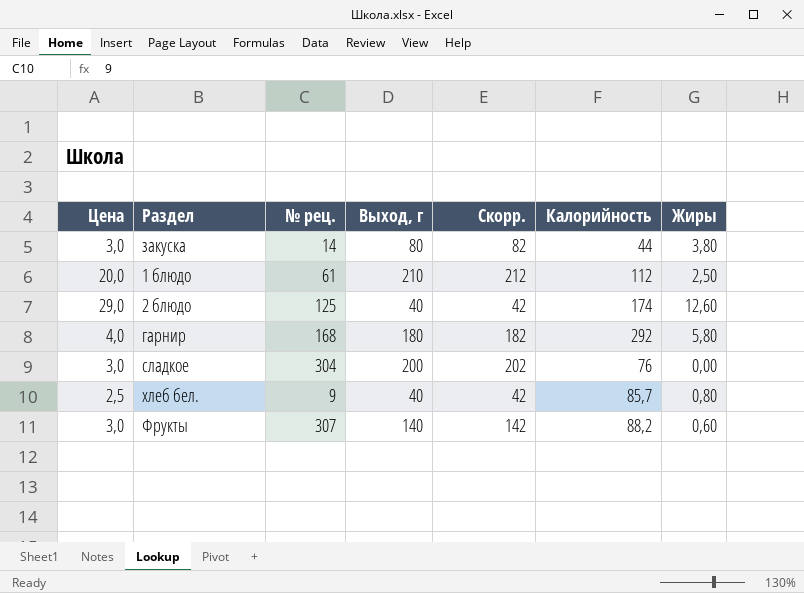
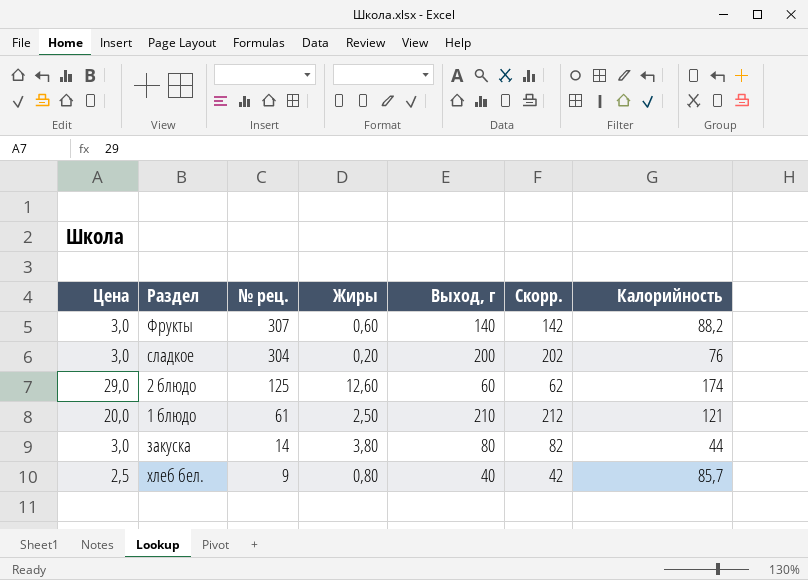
row order: none -> № рец. descending
column Жиры | position: 7 -> 4
row гарнир: 4,0 | 168 | 180 | 182 | 292 | 5,80 -> none
сладкое | Жиры: 0,00 -> 0,20
2 блюдо | Выход, г: 40 -> 60
2 блюдо | Скорр.: 42 -> 62
1 блюдо | Калорийность: 112 -> 121

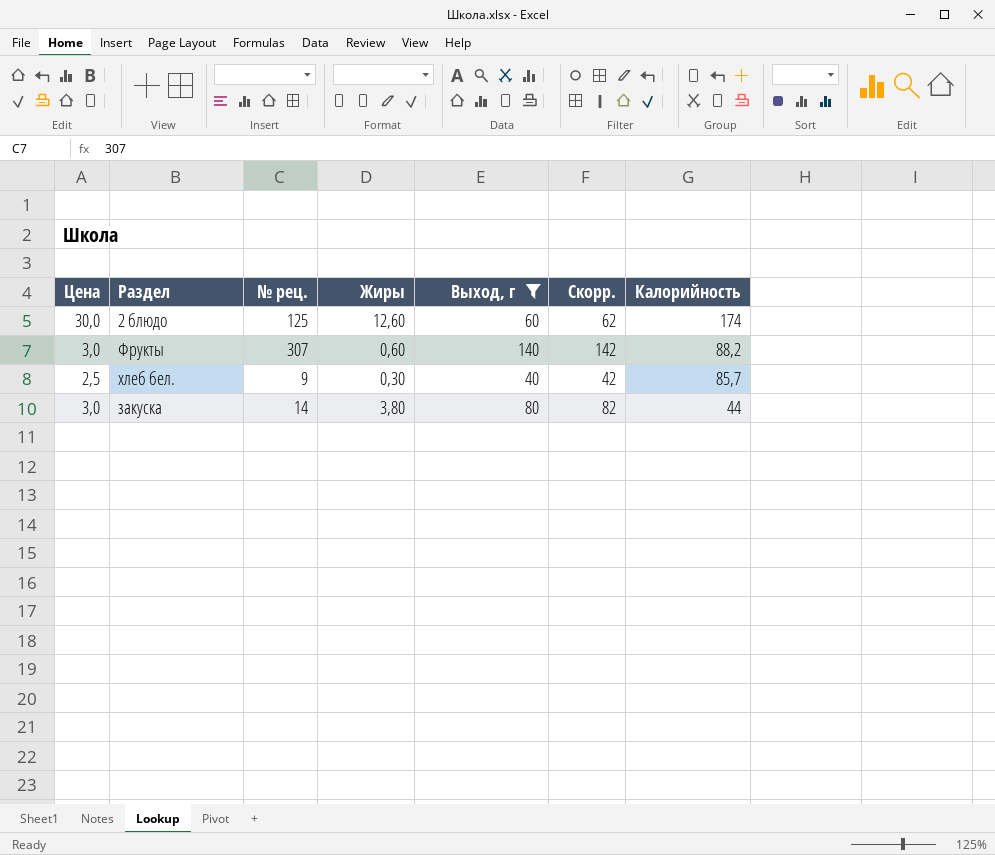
filter: none -> Выход, г <= 140
row order: № рец. descending -> Калорийность descending
2 блюдо | Цена: 29,0 -> 30,0
хлеб бел. | Жиры: 0,80 -> 0,30

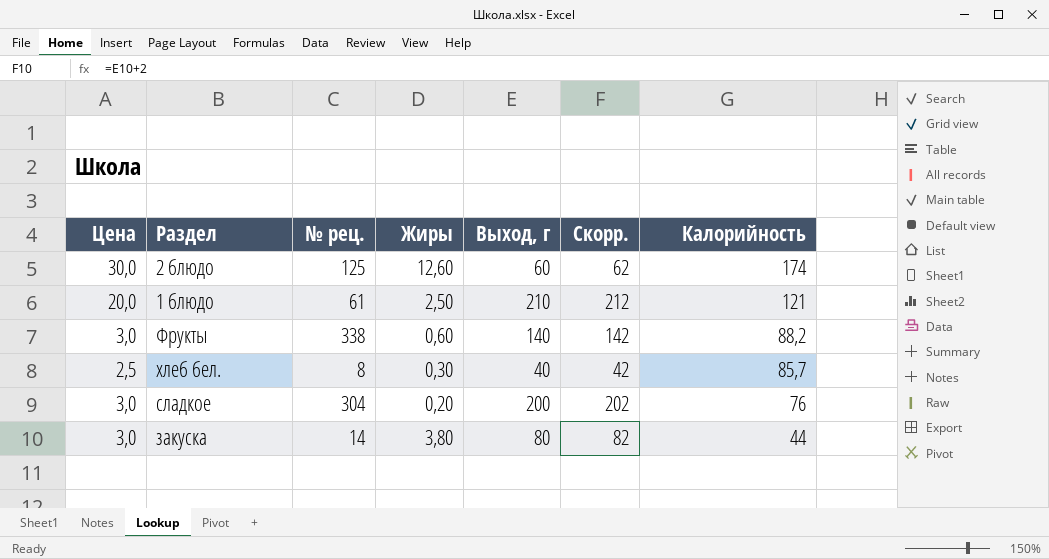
filter: Выход, г <= 140 -> none
Фрукты | № рец.: 307 -> 338
хлеб бел. | № рец.: 9 -> 8

